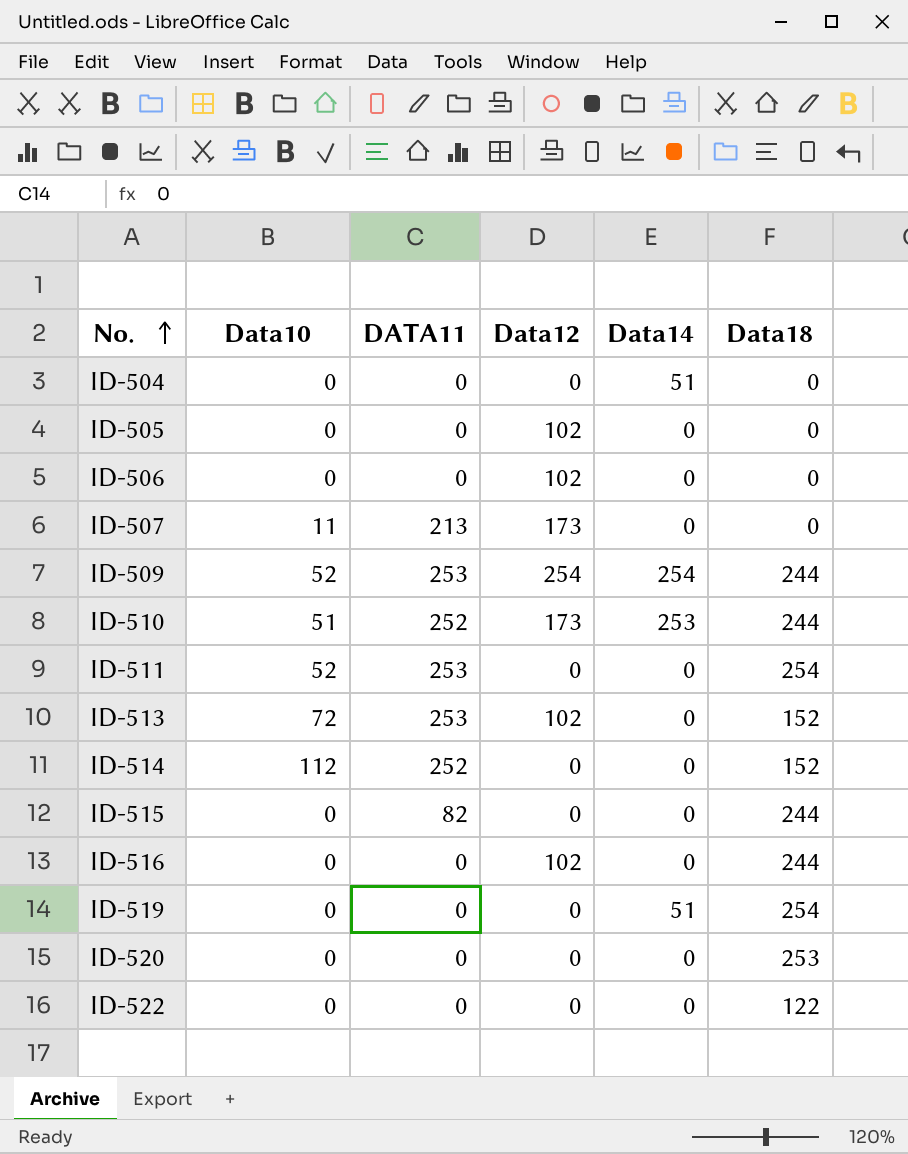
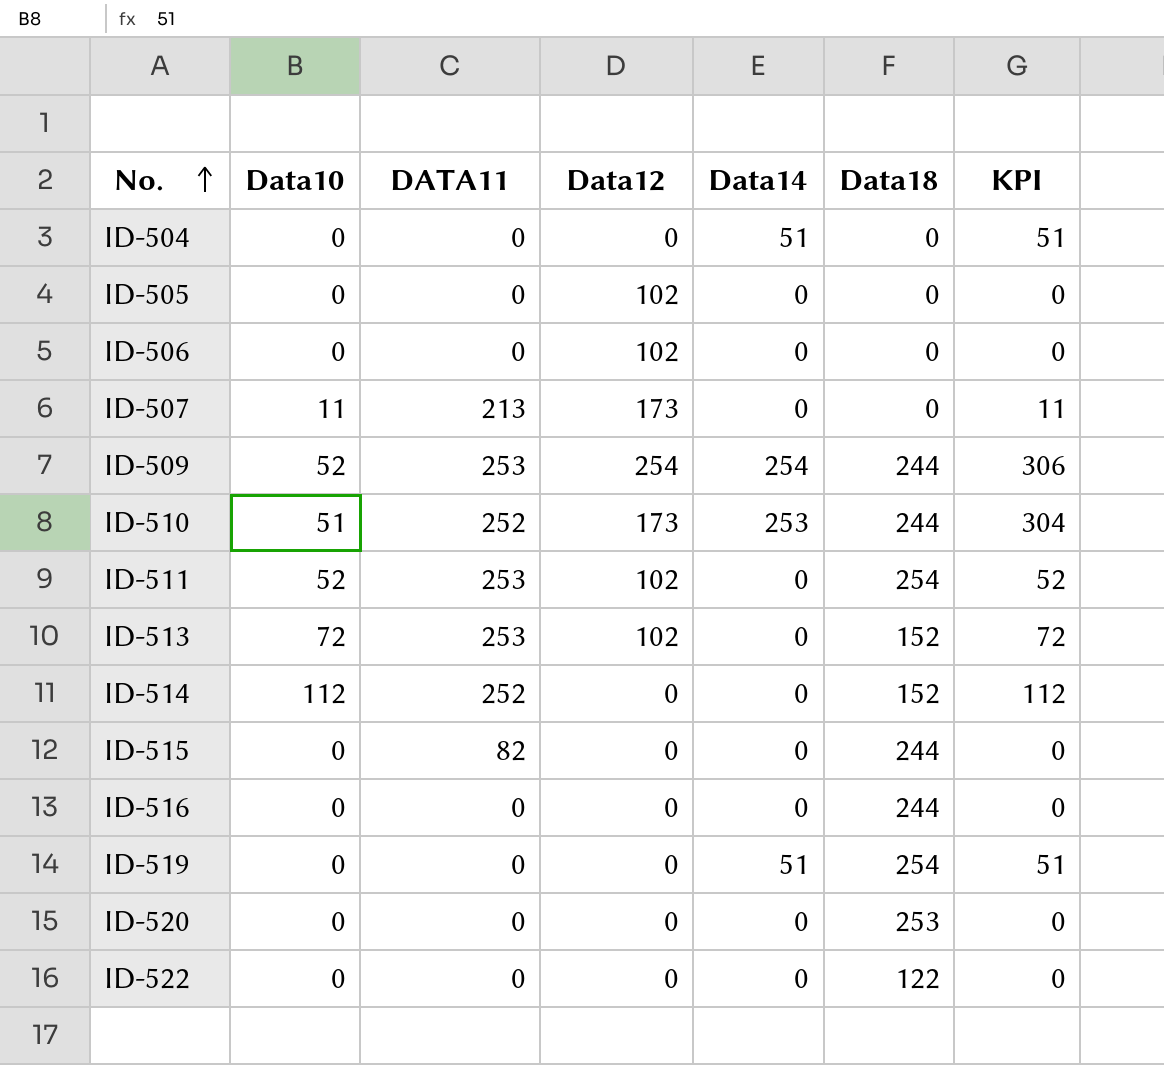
column KPI | formula: none -> [Data10] + [Data14]
ID-511 | Data12: 0 -> 102
ID-516 | Data12: 102 -> 0

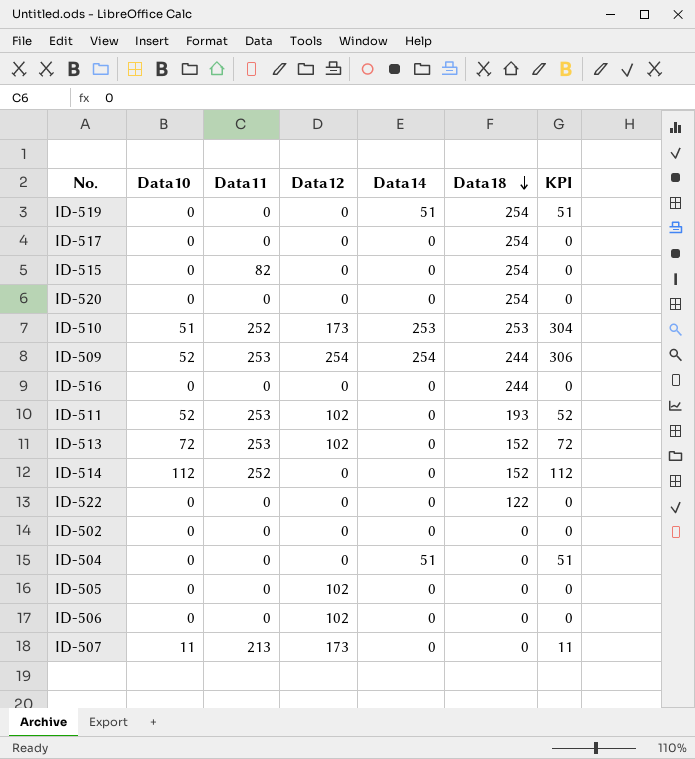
row order: No. ascending -> Data18 descending
column name: DATA11 -> Data11
row ID-517: none -> 0 | 0 | 0 | 0 | 254 | 0
ID-515 | Data18: 244 -> 254
ID-520 | Data18: 253 -> 254
ID-510 | Data18: 244 -> 253
ID-511 | Data18: 254 -> 193
row ID-502: none -> 0 | 0 | 0 | 0 | 0 | 0

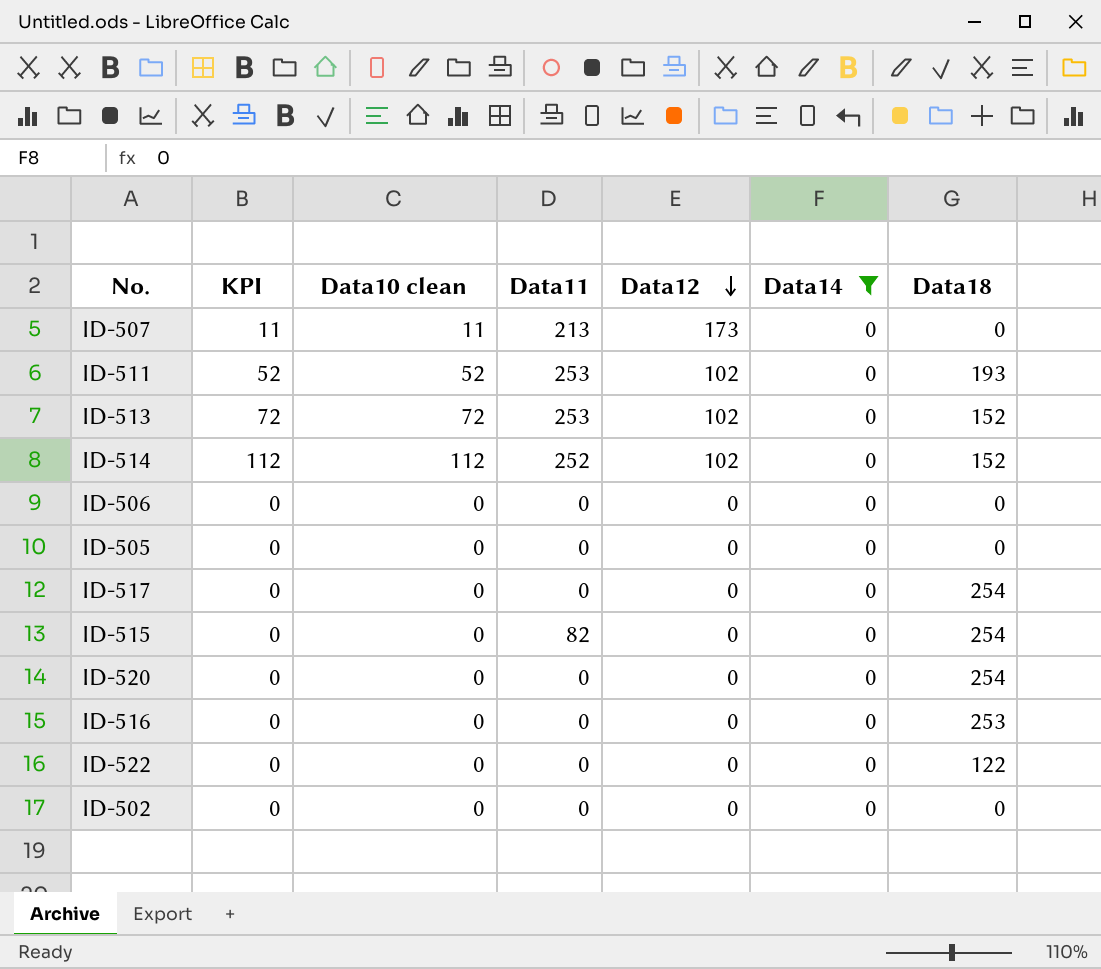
filter: none -> Data14 = 0
row order: Data18 descending -> Data12 descending
column KPI | position: 7 -> 2
column name: Data10 -> Data10 clean
ID-514 | Data12: 0 -> 102
ID-506 | Data12: 102 -> 0
ID-505 | Data12: 102 -> 0
ID-516 | Data18: 244 -> 253

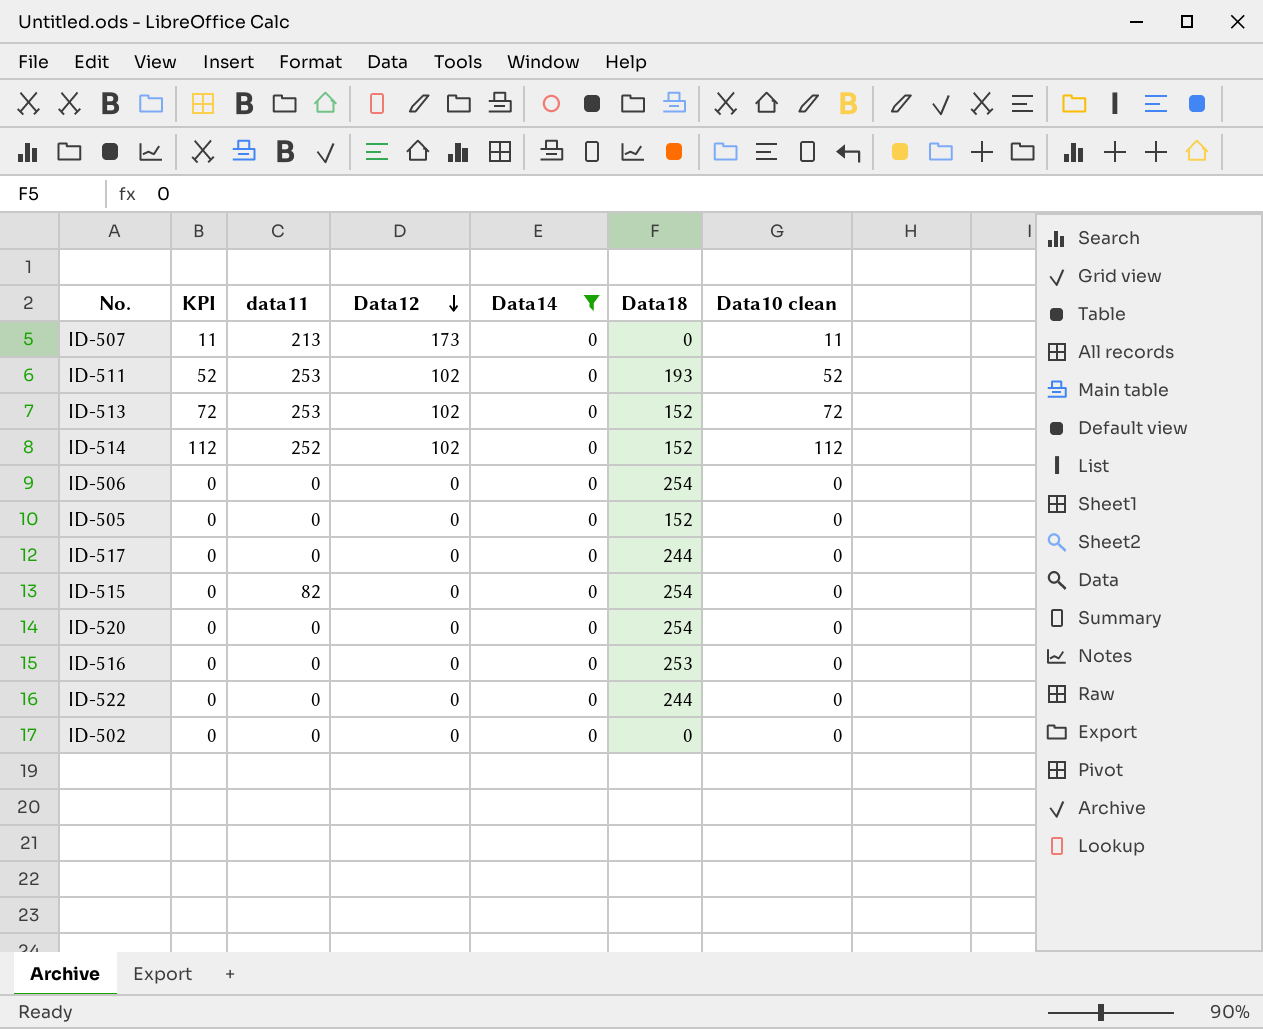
column name: Data11 -> data11
column Data10 clean | position: 3 -> 7
ID-506 | Data18: 0 -> 254
ID-505 | Data18: 0 -> 152
ID-517 | Data18: 254 -> 244
ID-522 | Data18: 122 -> 244

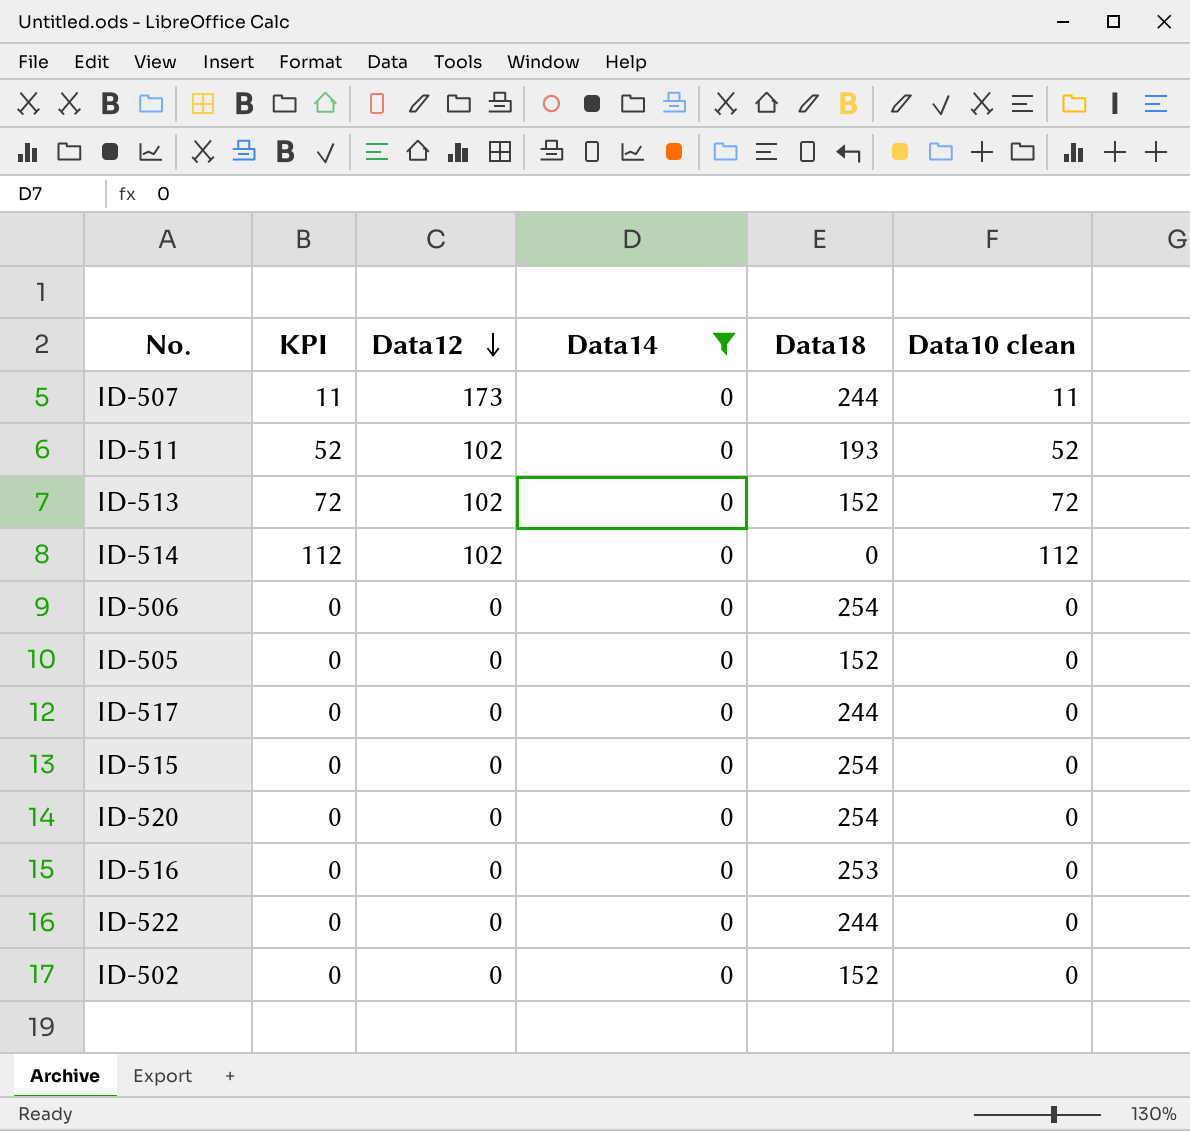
column data11 | position: 3 -> none
ID-507 | Data18: 0 -> 244
ID-514 | Data18: 152 -> 0
ID-502 | Data18: 0 -> 152

